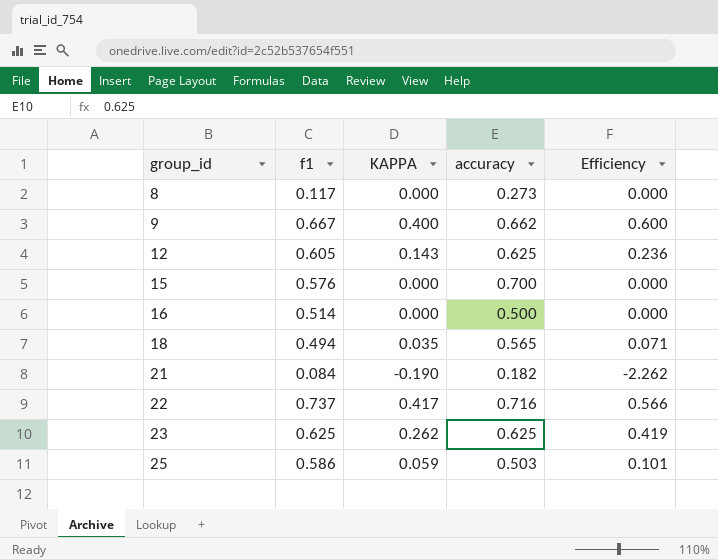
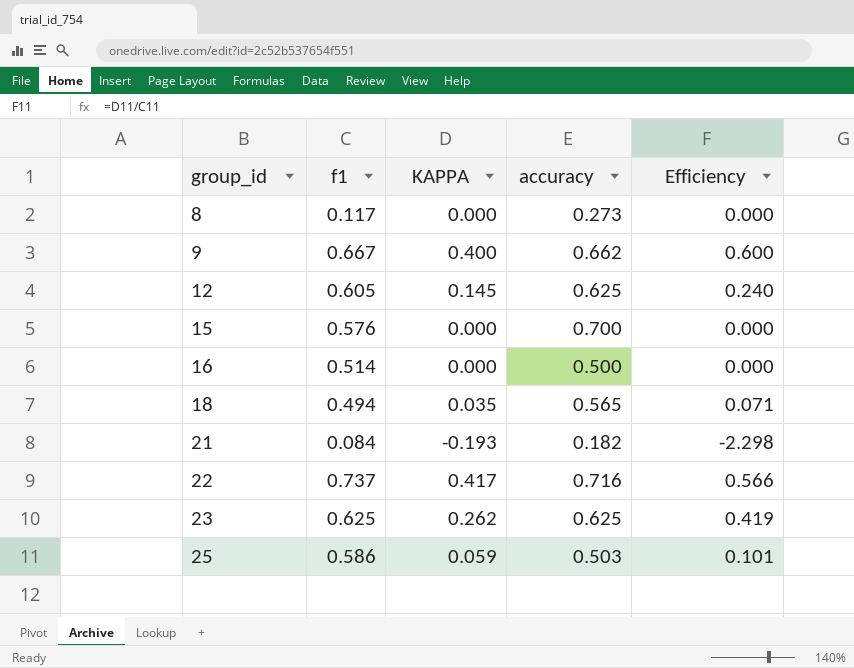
12 | KAPPA: 0.143 -> 0.145
12 | Efficiency: 0.236 -> 0.240
21 | KAPPA: -0.190 -> -0.193
21 | Efficiency: -2.262 -> -2.298

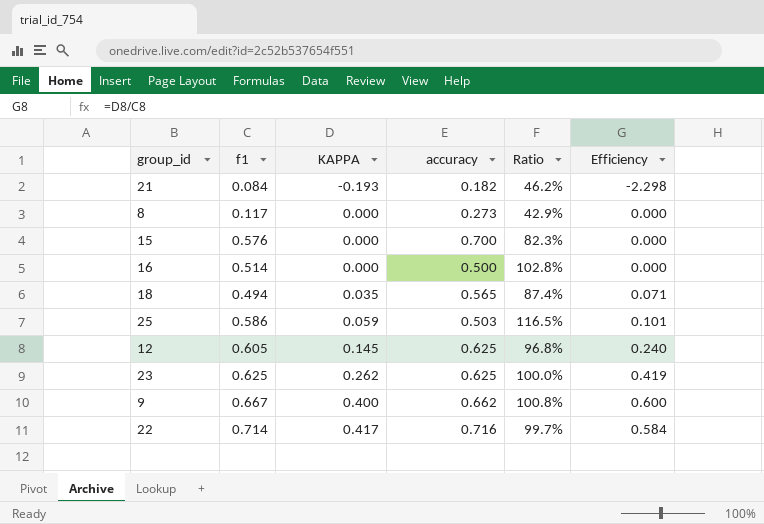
row order: group_id ascending -> KAPPA ascending
column Ratio | formula: none -> [f1] / [accuracy]
22 | f1: 0.737 -> 0.714
22 | Efficiency: 0.566 -> 0.584

